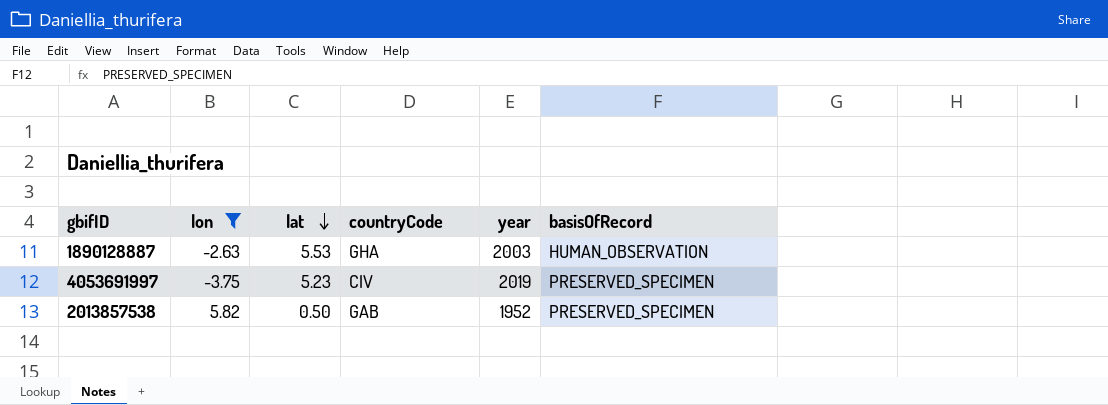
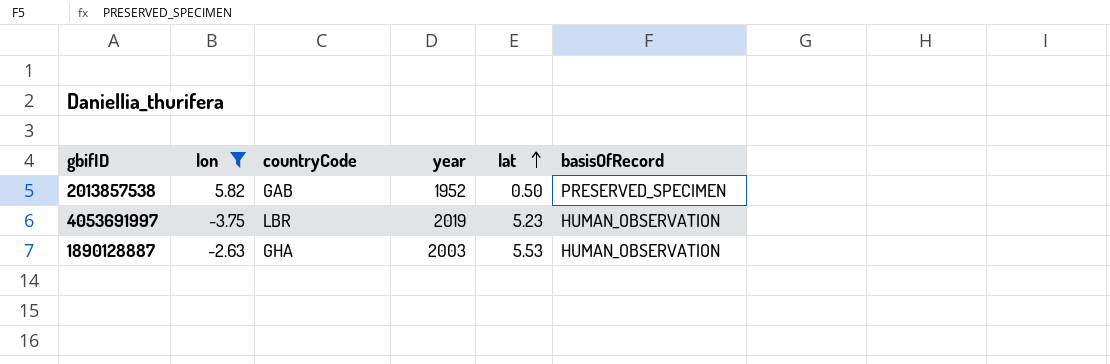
row order: lat descending -> lat ascending
column lat | position: 3 -> 5
4053691997 | countryCode: CIV -> LBR
4053691997 | basisOfRecord: PRESERVED_SPECIMEN -> HUMAN_OBSERVATION

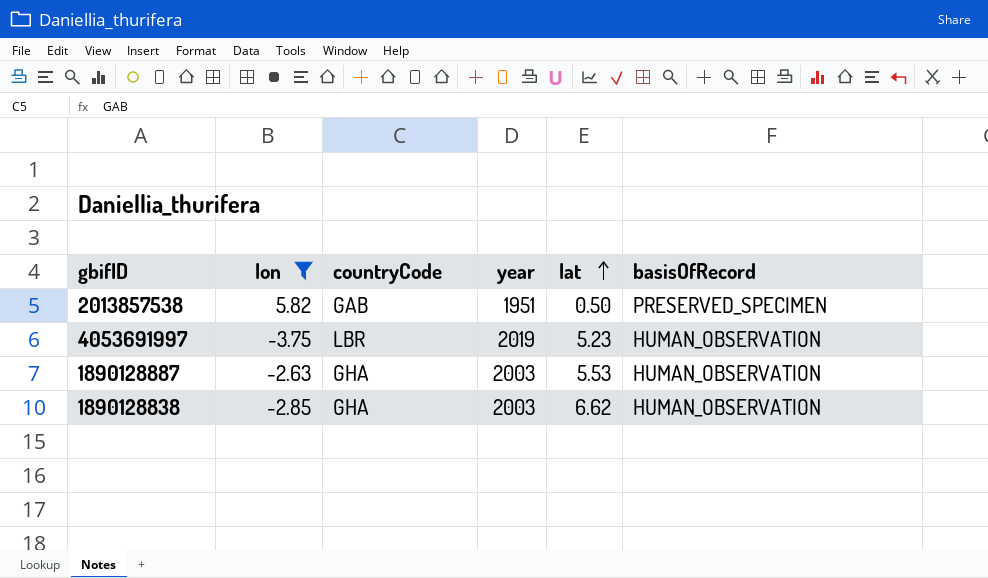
2013857538 | year: 1952 -> 1951
row 1890128838: none -> -2.85 | GHA | 2003 | 6.62 | HUMAN_OBSERVATION

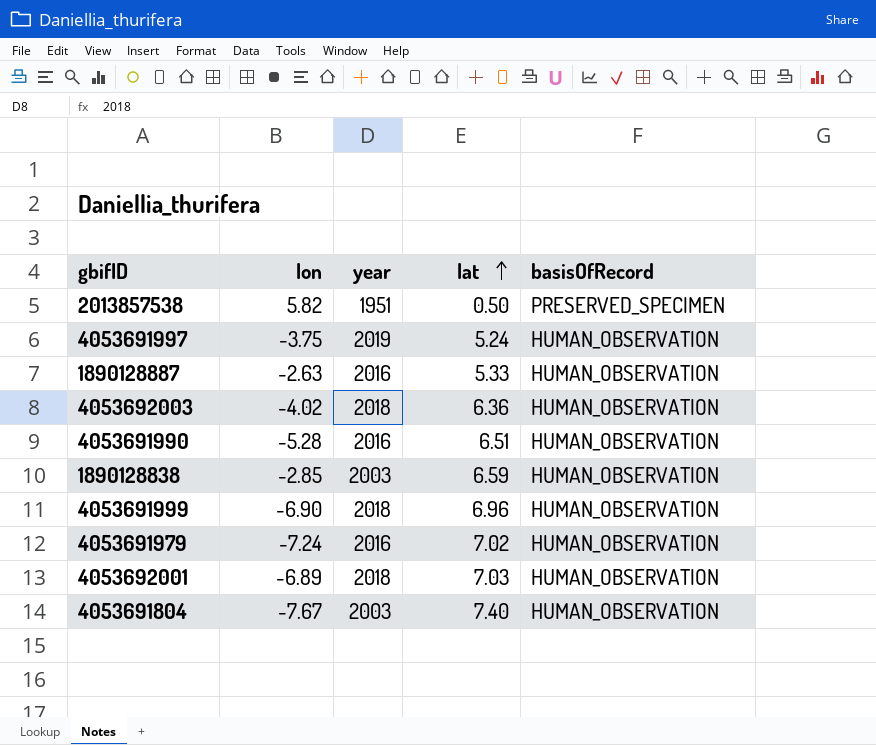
filter: lon >= -3.75 -> none
column countryCode | position: 3 -> none
4053691997 | lat: 5.23 -> 5.24
1890128887 | year: 2003 -> 2016
1890128887 | lat: 5.53 -> 5.33
1890128838 | lat: 6.62 -> 6.59

